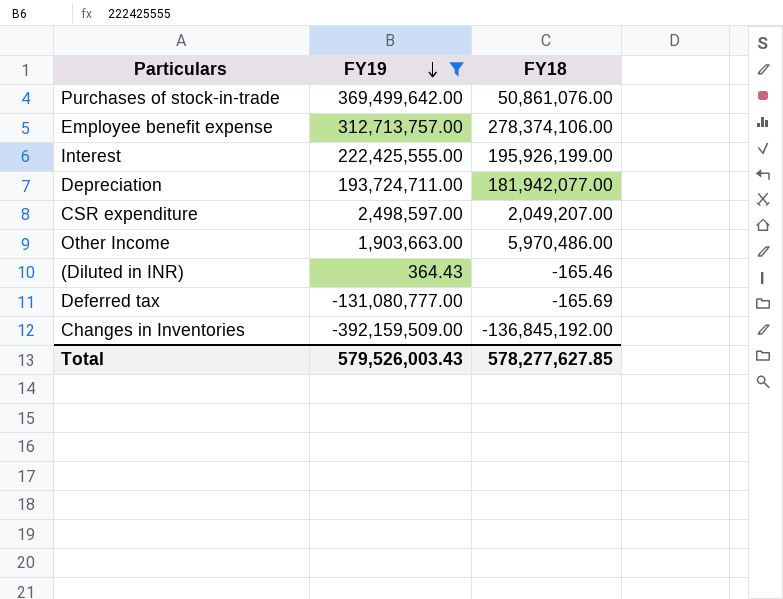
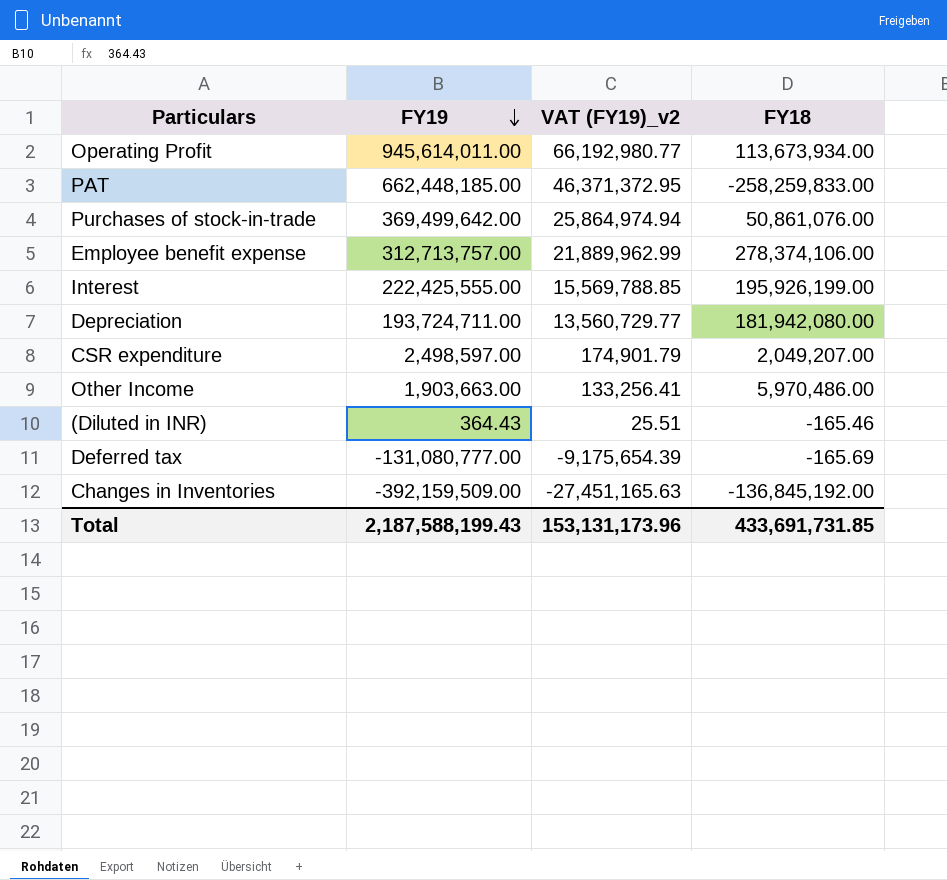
filter: FY19 <= 369,499,642.00 -> none
column VAT (FY19)_v2 | formula: none -> [FY19] * 0.07
Depreciation | FY18: 181,942,077.00 -> 181,942,080.00
Total | FY19: 579,526,003.43 -> 2,187,588,199.43
Total | FY18: 578,277,627.85 -> 433,691,731.85

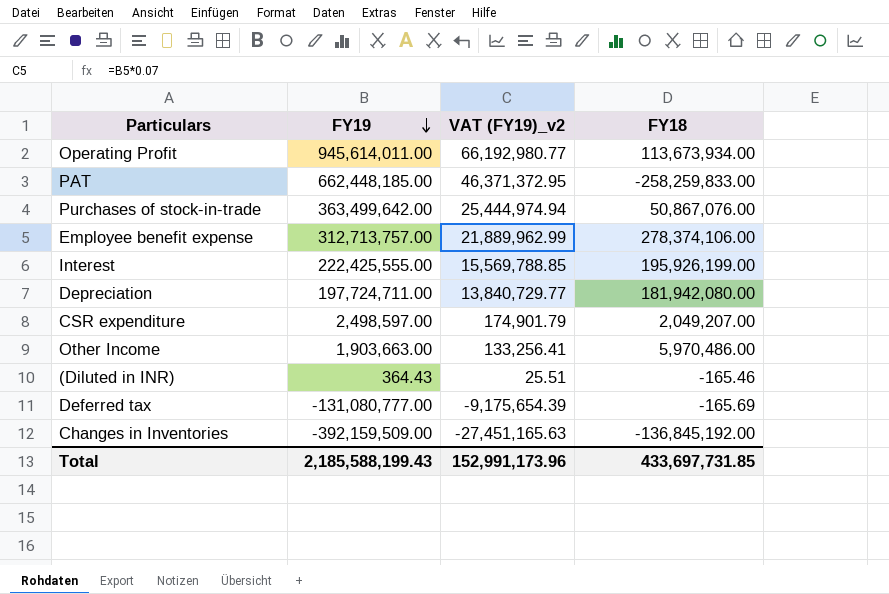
Purchases of stock-in-trade | FY19: 369,499,642.00 -> 363,499,642.00
Purchases of stock-in-trade | VAT (FY19)_v2: 25,864,974.94 -> 25,444,974.94
Purchases of stock-in-trade | FY18: 50,861,076.00 -> 50,867,076.00
Depreciation | FY19: 193,724,711.00 -> 197,724,711.00
Depreciation | VAT (FY19)_v2: 13,560,729.77 -> 13,840,729.77
Total | FY19: 2,187,588,199.43 -> 2,185,588,199.43
Total | VAT (FY19)_v2: 153,131,173.96 -> 152,991,173.96
Total | FY18: 433,691,731.85 -> 433,697,731.85

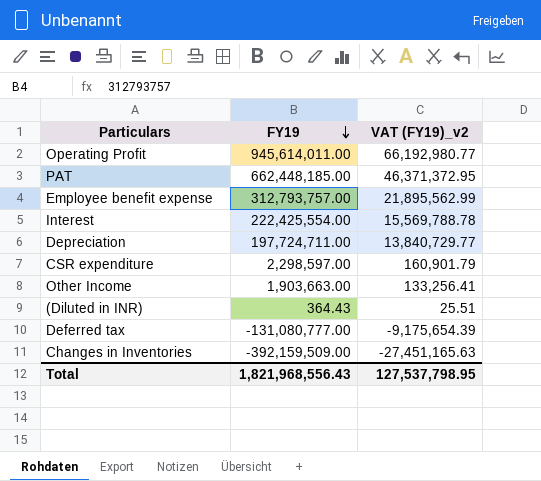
column FY18 | position: 4 -> none
row Purchases of stock-in-trade: 363,499,642.00 | 25,444,974.94 | 50,867,076.00 -> none
Employee benefit expense | FY19: 312,713,757.00 -> 312,793,757.00
Employee benefit expense | VAT (FY19)_v2: 21,889,962.99 -> 21,895,562.99
Interest | FY19: 222,425,555.00 -> 222,425,554.00
Interest | VAT (FY19)_v2: 15,569,788.85 -> 15,569,788.78
CSR expenditure | FY19: 2,498,597.00 -> 2,298,597.00
CSR expenditure | VAT (FY19)_v2: 174,901.79 -> 160,901.79
Total | FY19: 2,185,588,199.43 -> 1,821,968,556.43
Total | VAT (FY19)_v2: 152,991,173.96 -> 127,537,798.95

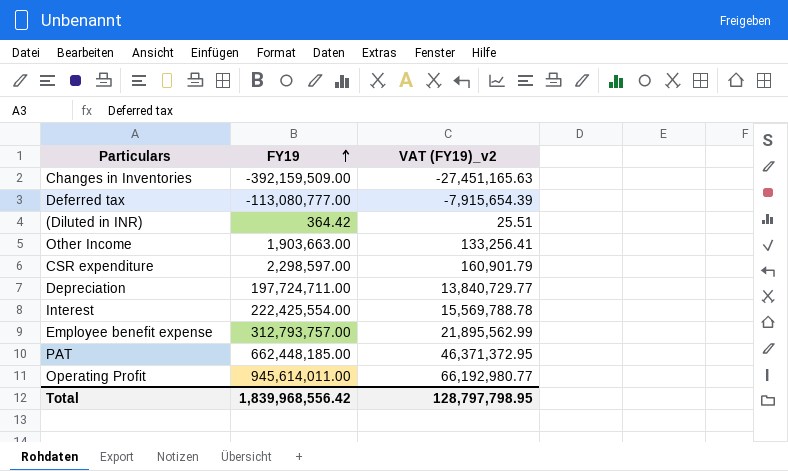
row order: FY19 descending -> FY19 ascending
Deferred tax | FY19: -131,080,777.00 -> -113,080,777.00
Deferred tax | VAT (FY19)_v2: -9,175,654.39 -> -7,915,654.39
(Diluted in INR) | FY19: 364.43 -> 364.42
Total | FY19: 1,821,968,556.43 -> 1,839,968,556.42
Total | VAT (FY19)_v2: 127,537,798.95 -> 128,797,798.95

